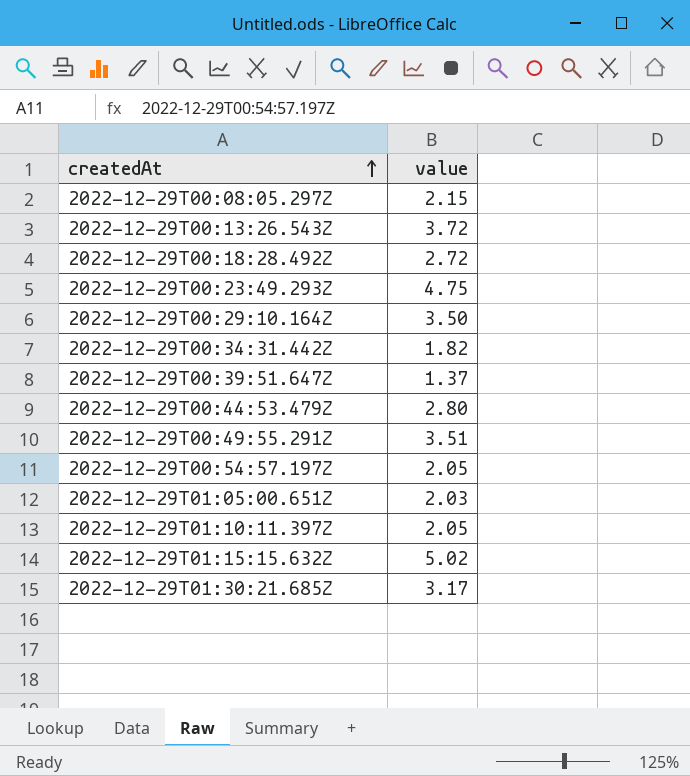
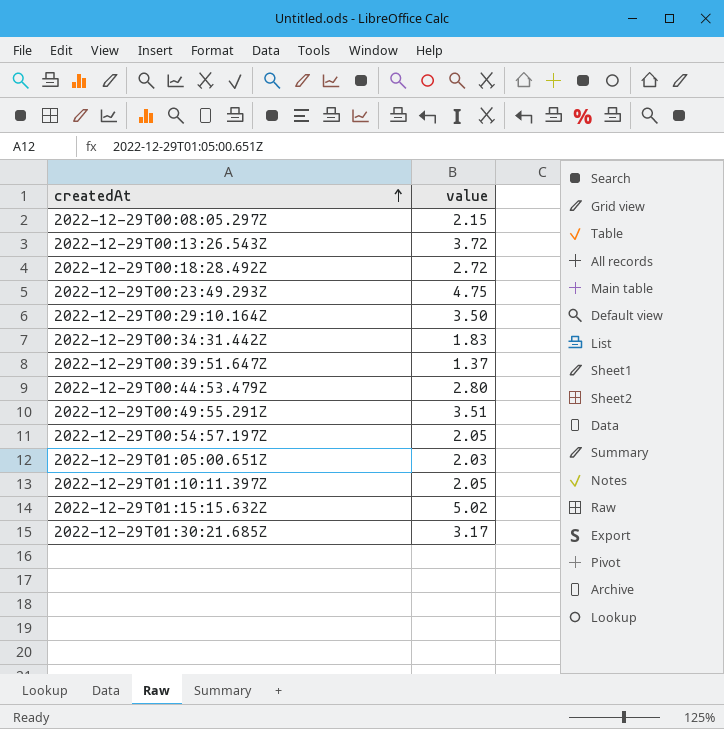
2022-12-29T00:34:31.442Z | value: 1.82 -> 1.83

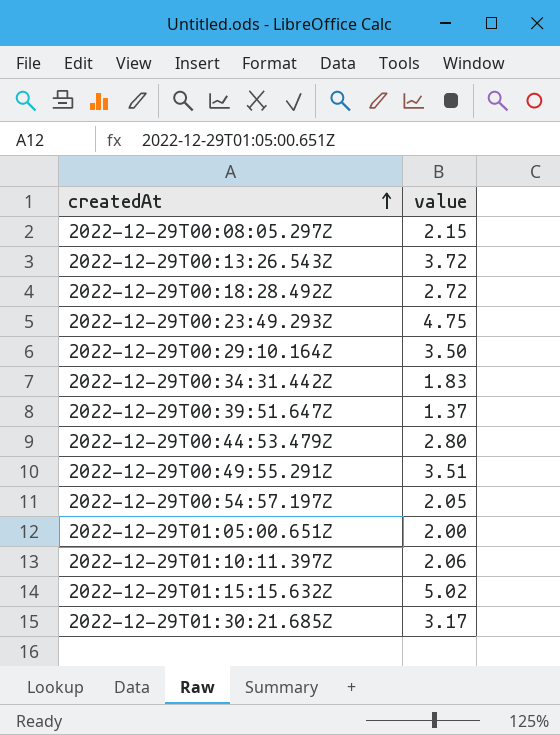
2022-12-29T01:05:00.651Z | value: 2.03 -> 2.00
2022-12-29T01:10:11.397Z | value: 2.05 -> 2.06

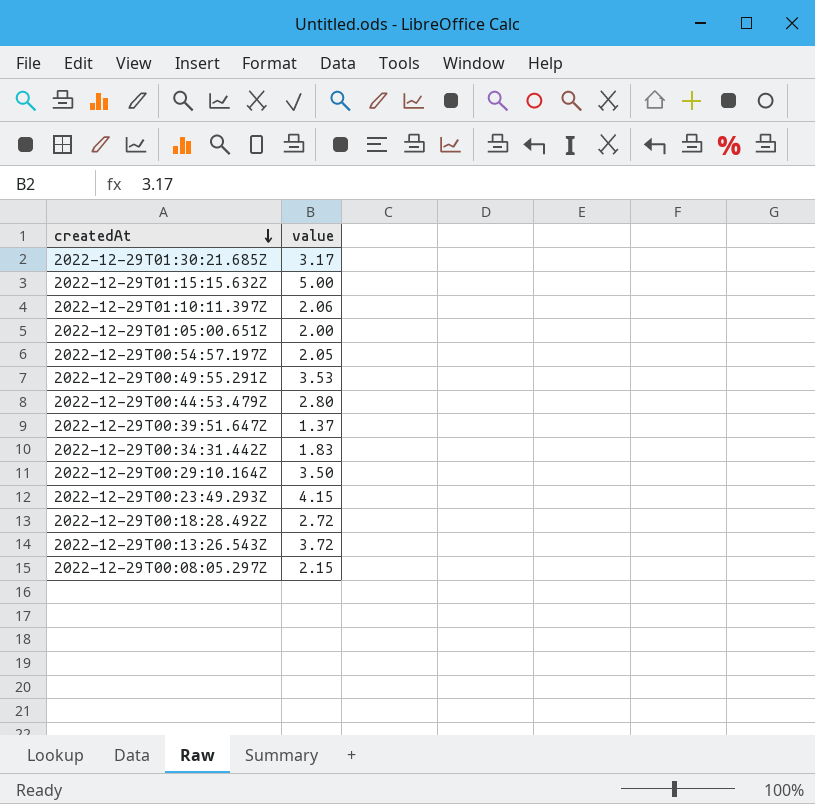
row order: createdAt ascending -> createdAt descending
2022-12-29T01:15:15.632Z | value: 5.02 -> 5.00
2022-12-29T00:49:55.291Z | value: 3.51 -> 3.53
2022-12-29T00:23:49.293Z | value: 4.75 -> 4.15

